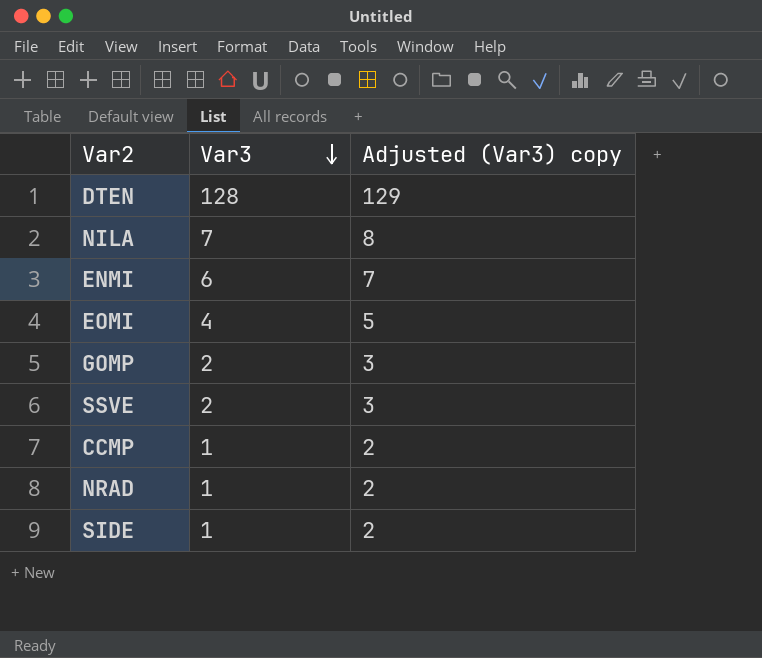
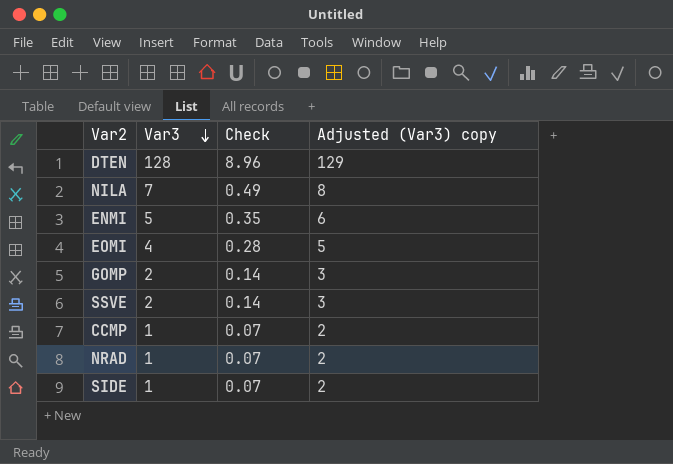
column Check | formula: none -> [Var3] * 0.07
ENMI | Var3: 6 -> 5
ENMI | Adjusted (Var3) copy: 7 -> 6

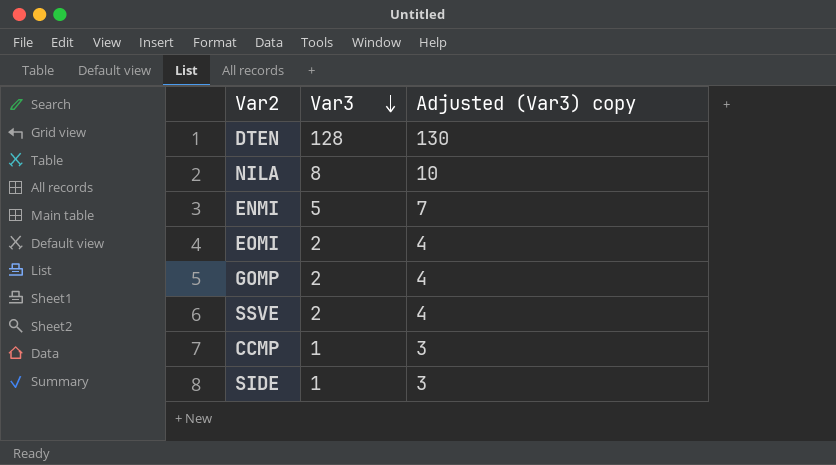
column Check | formula: [Var3] * 0.07 -> none
column Adjusted (Var3) copy | formula: [Var3] + 1 -> [Var3] + 2
row NRAD: 1 | 0.07 | 2 -> none
NILA | Var3: 7 -> 8
EOMI | Var3: 4 -> 2

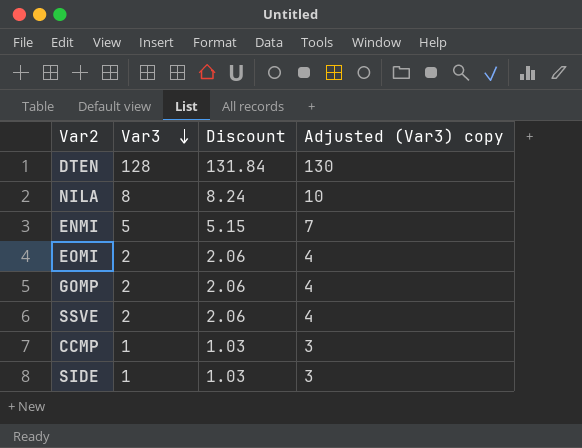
column Discount | formula: none -> [Var3] * 1.03

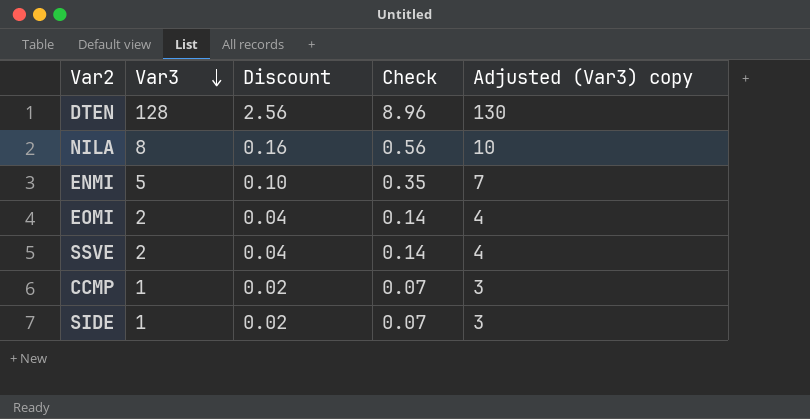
column Discount | formula: [Var3] * 1.03 -> [Var3] * 0.02
column Check | formula: none -> [Var3] * 0.07
row GOMP: 2 | 2.06 | 4 -> none

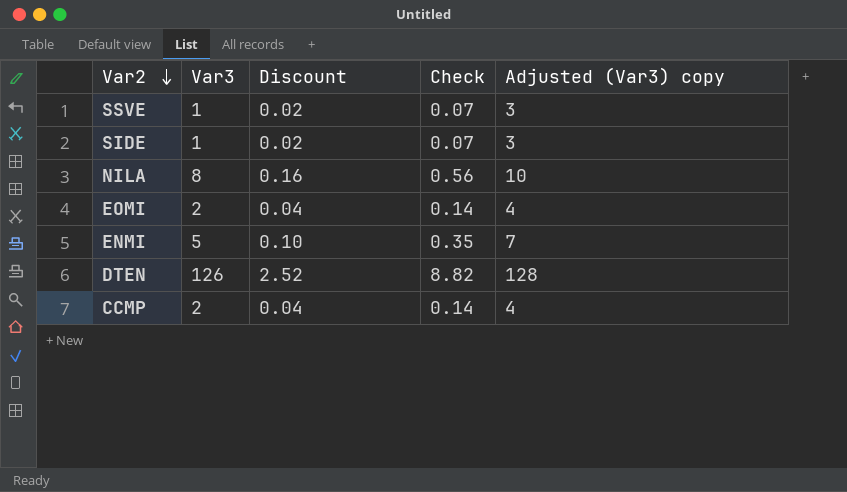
row order: Var3 descending -> Var2 descending
SSVE | Var3: 2 -> 1
SSVE | Discount: 0.04 -> 0.02
SSVE | Check: 0.14 -> 0.07
SSVE | Adjusted (Var3) copy: 4 -> 3
DTEN | Var3: 128 -> 126
DTEN | Discount: 2.56 -> 2.52
DTEN | Check: 8.96 -> 8.82
DTEN | Adjusted (Var3) copy: 130 -> 128
CCMP | Var3: 1 -> 2
CCMP | Discount: 0.02 -> 0.04
CCMP | Check: 0.07 -> 0.14
CCMP | Adjusted (Var3) copy: 3 -> 4

